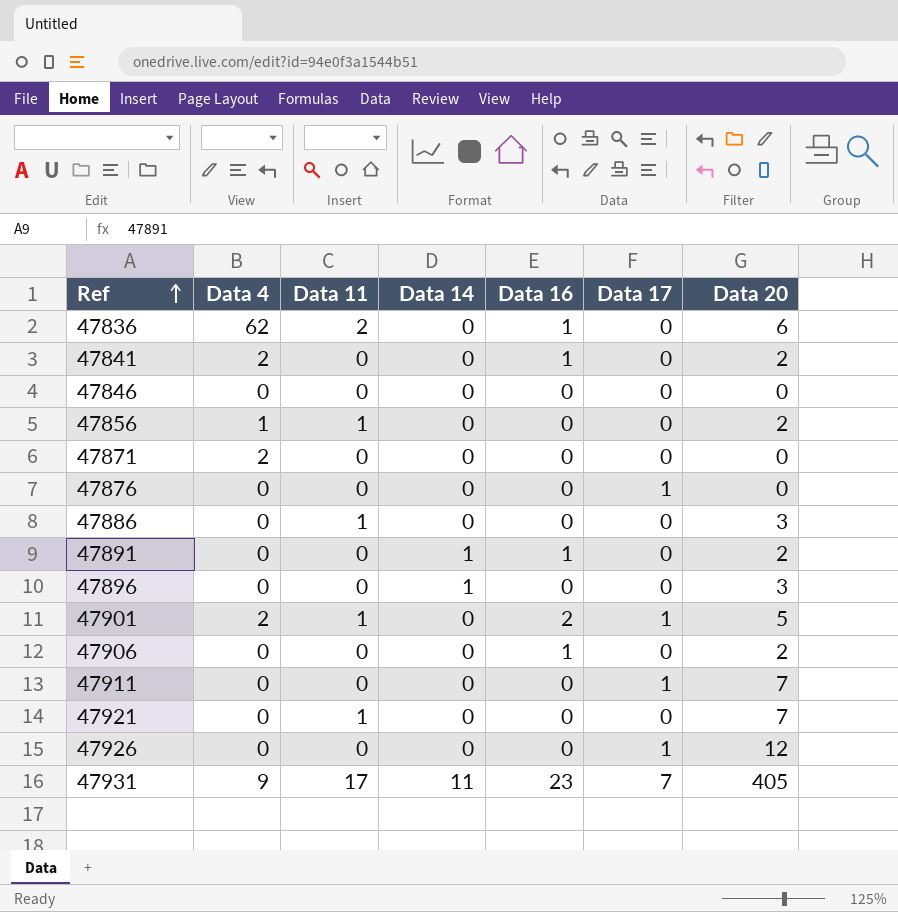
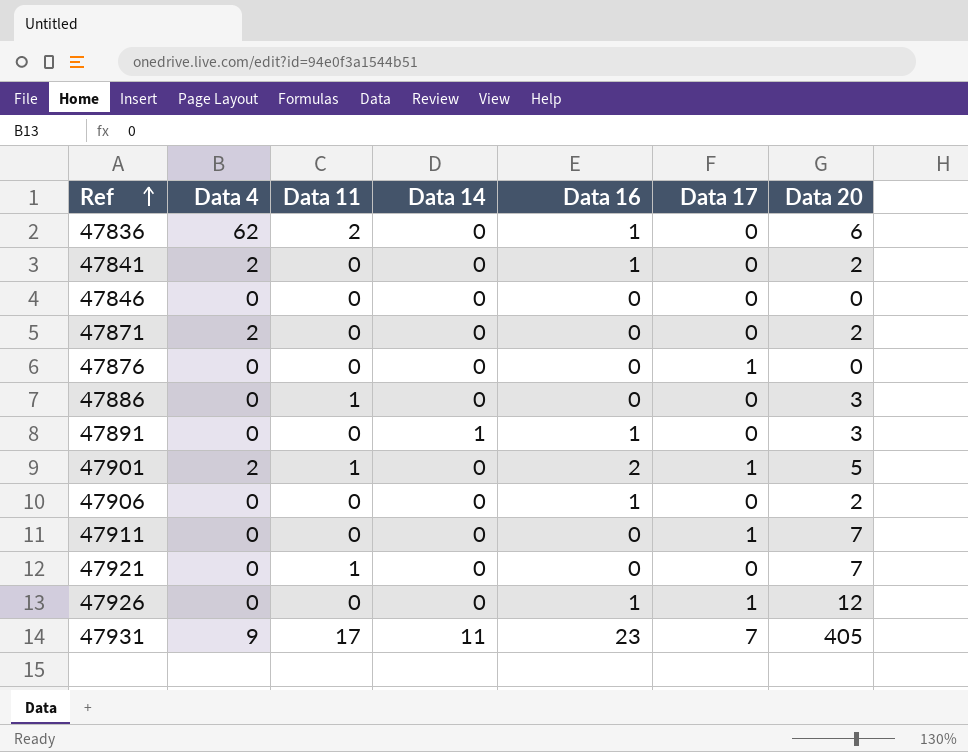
row 47856: 1 | 1 | 0 | 0 | 0 | 2 -> none
row 47896: 0 | 0 | 1 | 0 | 0 | 3 -> none
47871 | Data 20: 0 -> 2
47891 | Data 20: 2 -> 3
47926 | Data 16: 0 -> 1

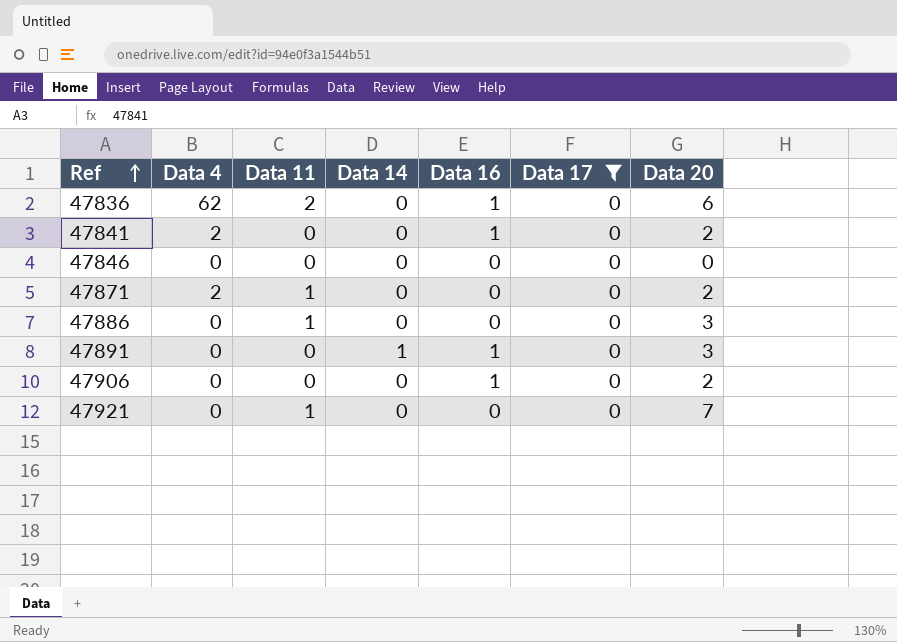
filter: none -> Data 17 = 0
47871 | Data 11: 0 -> 1

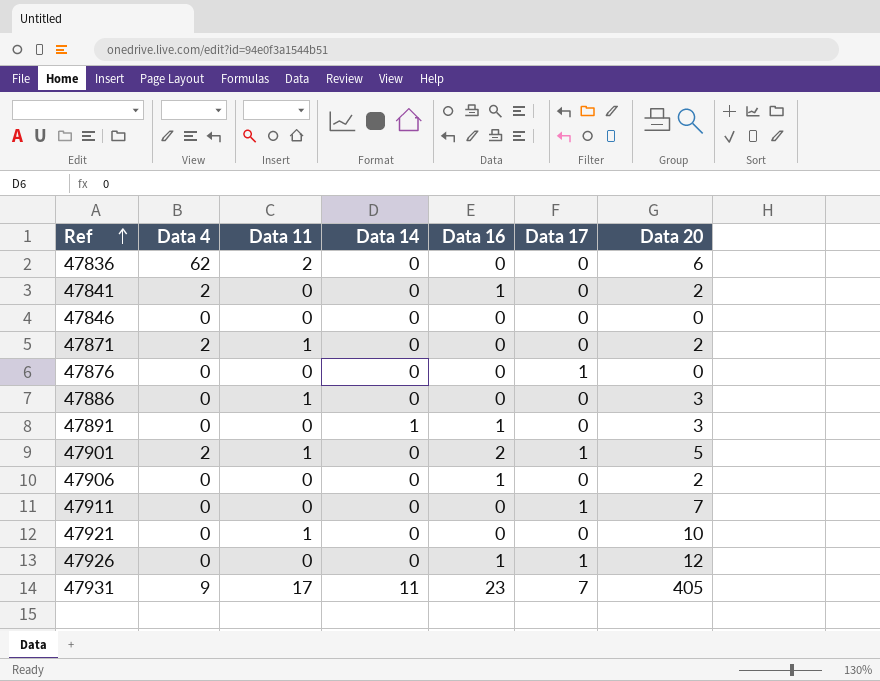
filter: Data 17 = 0 -> none
47836 | Data 16: 1 -> 0
47921 | Data 20: 7 -> 10

